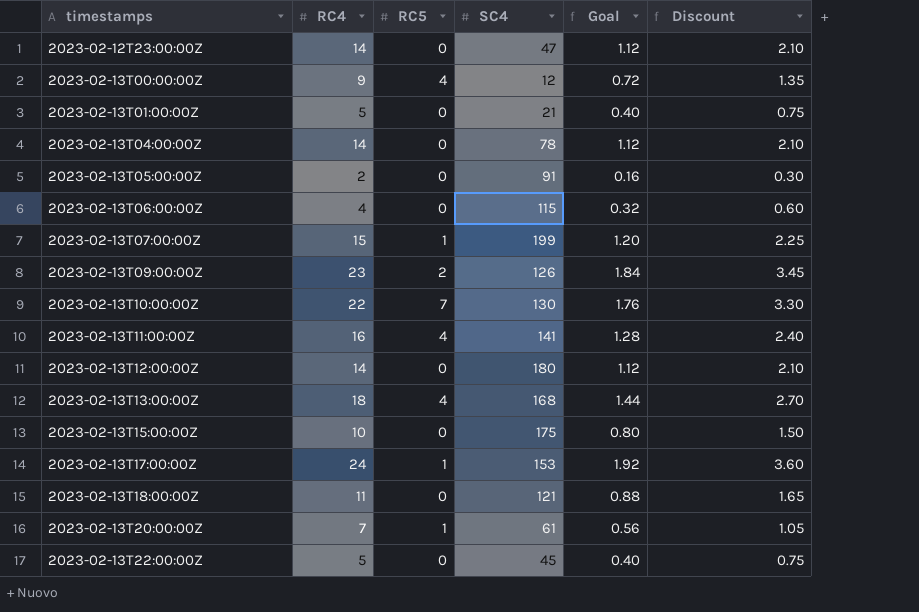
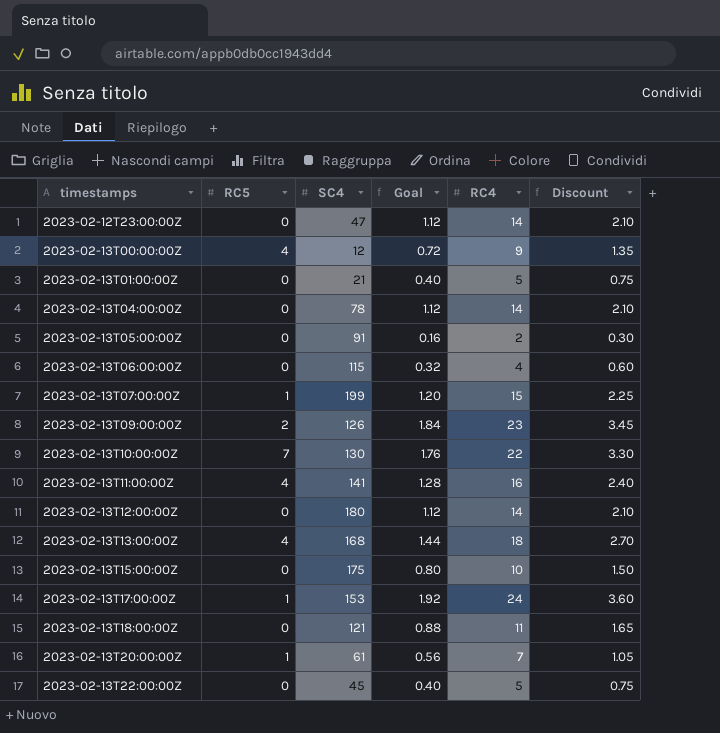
column RC4 | position: 2 -> 5

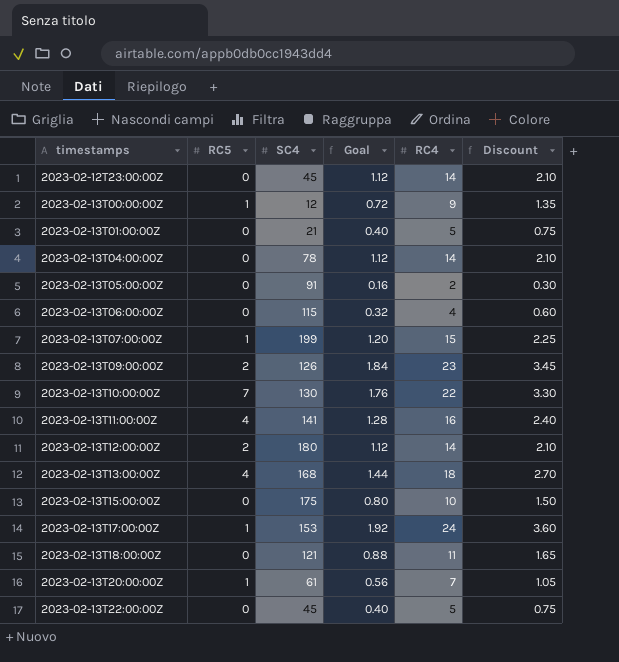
2023-02-12T23:00:00Z | SC4: 47 -> 45
2023-02-13T00:00:00Z | RC5: 4 -> 1
2023-02-13T12:00:00Z | RC5: 0 -> 2

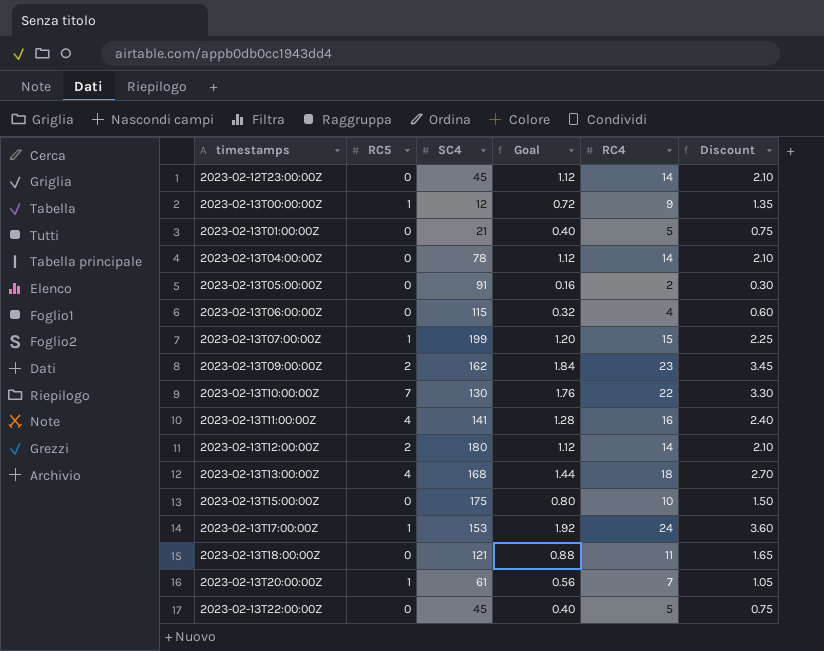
2023-02-13T09:00:00Z | SC4: 126 -> 162

